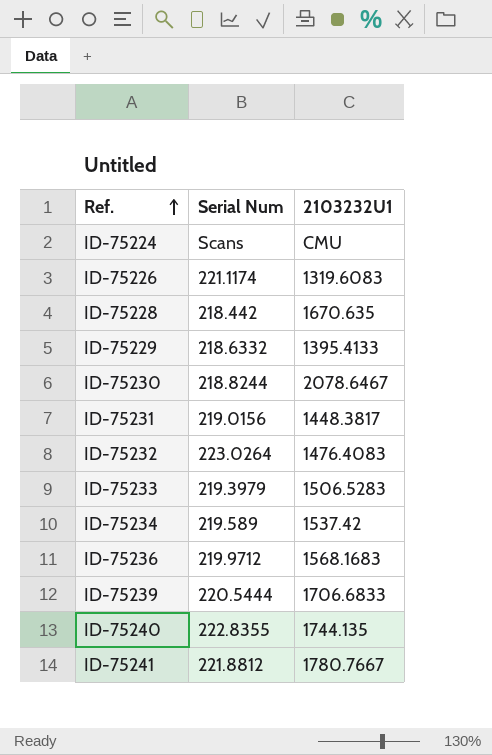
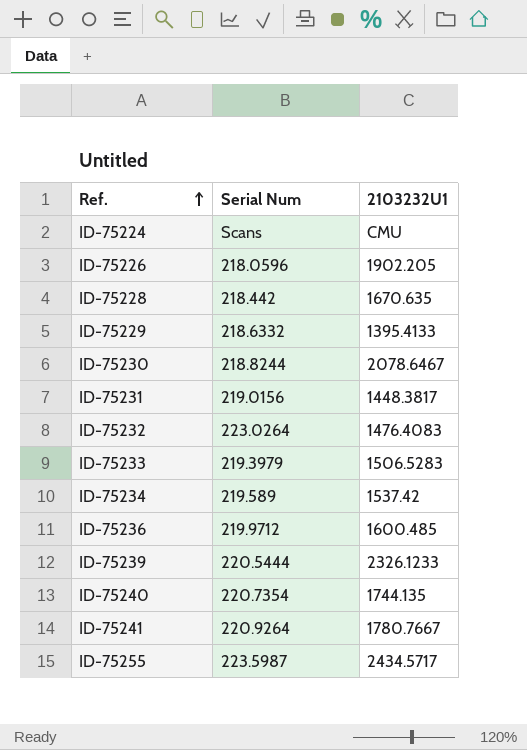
ID-75226 | Serial Num: 221.1174 -> 218.0596
ID-75226 | 2103232U1: 1319.6083 -> 1902.205
ID-75236 | 2103232U1: 1568.1683 -> 1600.485
ID-75239 | 2103232U1: 1706.6833 -> 2326.1233
ID-75240 | Serial Num: 222.8355 -> 220.7354
ID-75241 | Serial Num: 221.8812 -> 220.9264
row ID-75255: none -> 223.5987 | 2434.5717

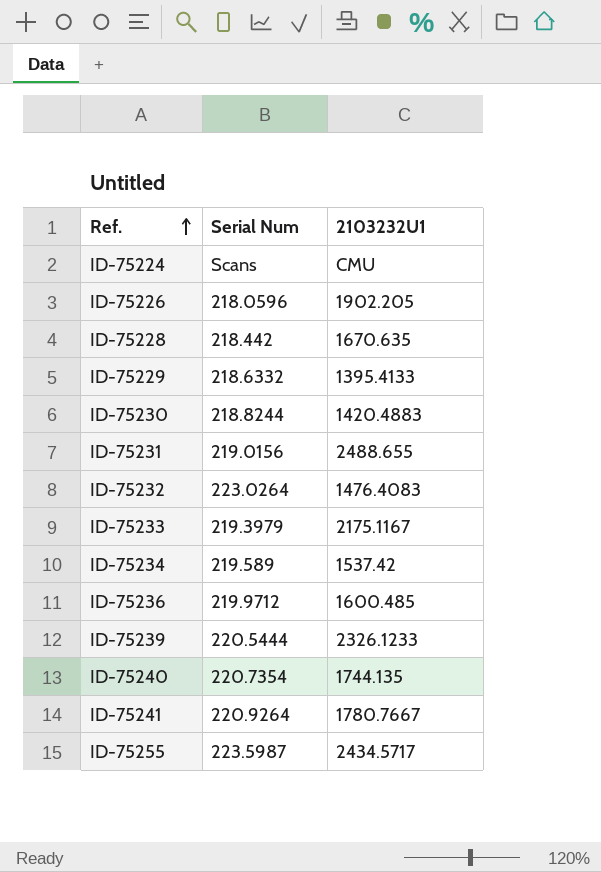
ID-75230 | 2103232U1: 2078.6467 -> 1420.4883
ID-75231 | 2103232U1: 1448.3817 -> 2488.655
ID-75233 | 2103232U1: 1506.5283 -> 2175.1167

